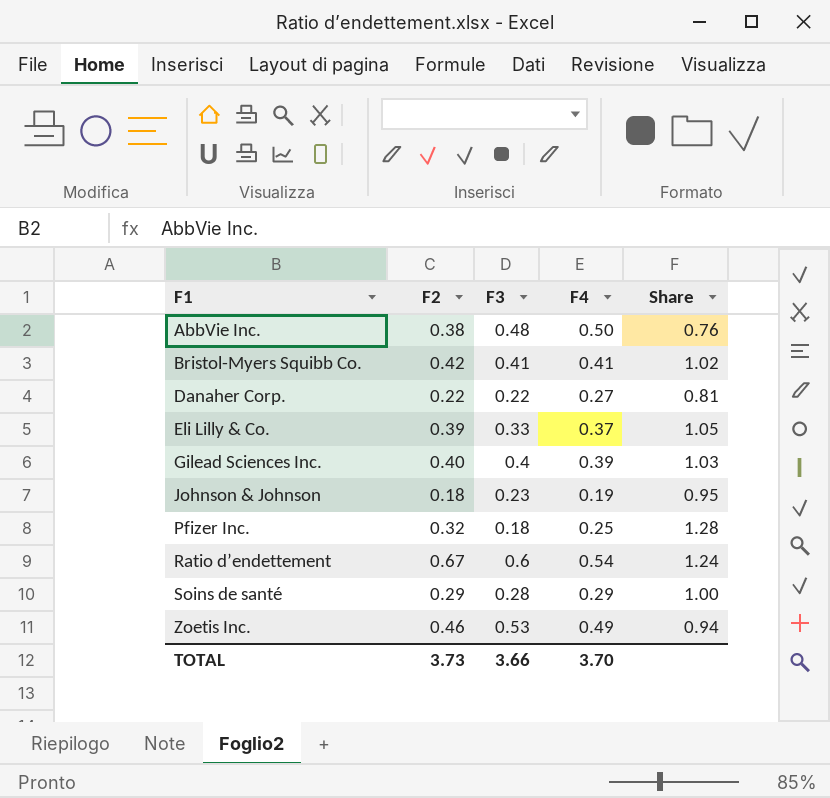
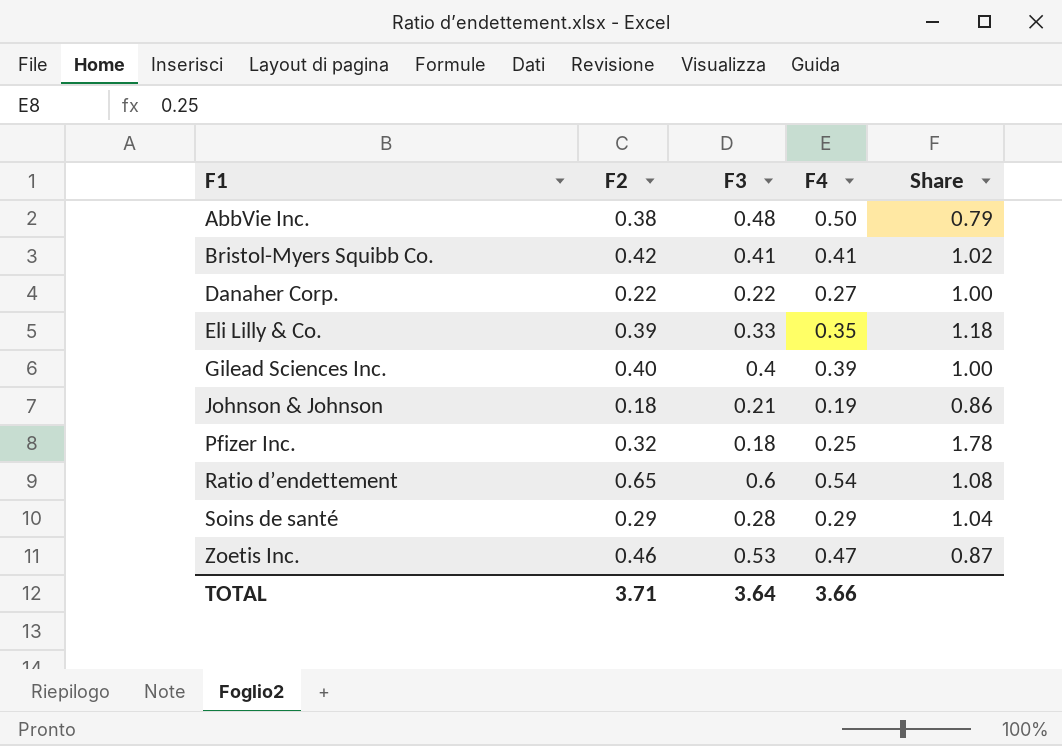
column Share | formula: [F2] / [F4] -> [F2] / [F3]
Eli Lilly & Co. | F4: 0.37 -> 0.35
Johnson & Johnson | F3: 0.23 -> 0.21
Ratio d’endettement | F2: 0.67 -> 0.65
Zoetis Inc. | F4: 0.49 -> 0.47
TOTAL | F2: 3.73 -> 3.71
TOTAL | F3: 3.66 -> 3.64
TOTAL | F4: 3.70 -> 3.66

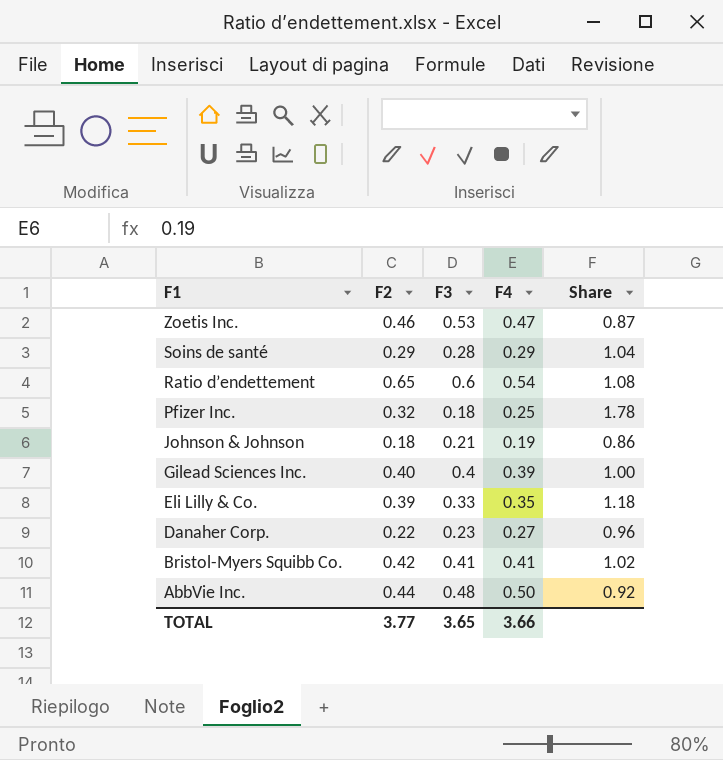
row order: F1 ascending -> F1 descending
Danaher Corp. | F3: 0.22 -> 0.23
Danaher Corp. | Share: 1.00 -> 0.96
AbbVie Inc. | F2: 0.38 -> 0.44
AbbVie Inc. | Share: 0.79 -> 0.92
TOTAL | F2: 3.71 -> 3.77
TOTAL | F3: 3.64 -> 3.65

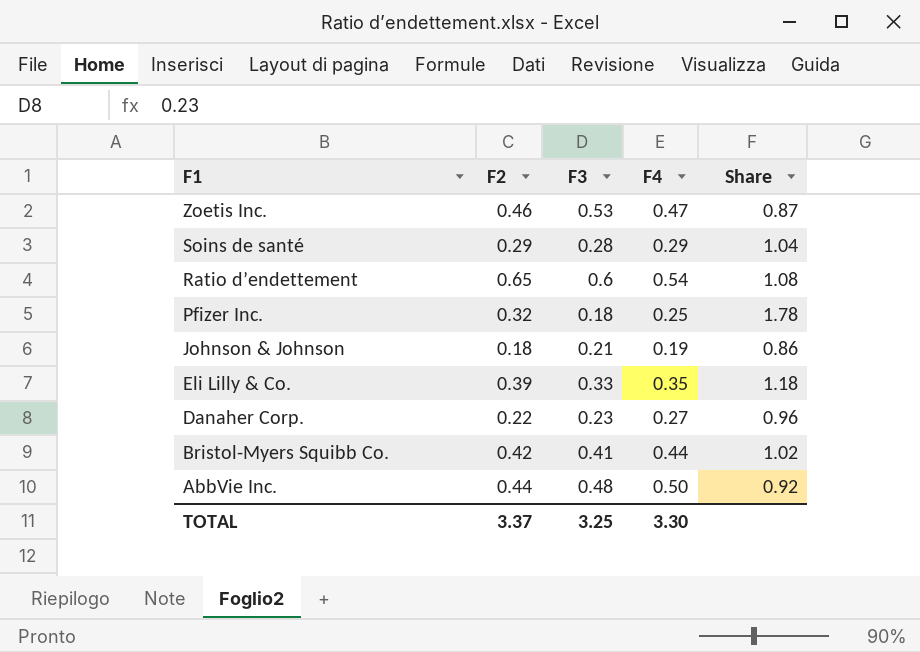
row Gilead Sciences Inc.: 0.40 | 0.4 | 0.39 | 1.00 -> none
Bristol-Myers Squibb Co. | F4: 0.41 -> 0.44
TOTAL | F2: 3.77 -> 3.37
TOTAL | F3: 3.65 -> 3.25
TOTAL | F4: 3.66 -> 3.30

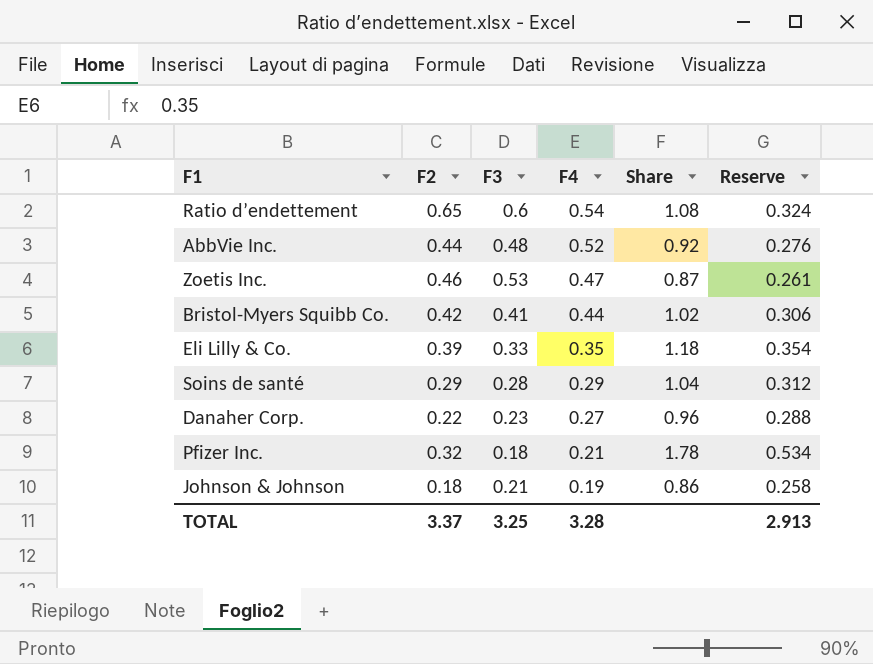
row order: F1 descending -> F4 descending
column Reserve | formula: none -> [Share] * 0.3
AbbVie Inc. | F4: 0.50 -> 0.52
Pfizer Inc. | F4: 0.25 -> 0.21
TOTAL | F4: 3.30 -> 3.28

